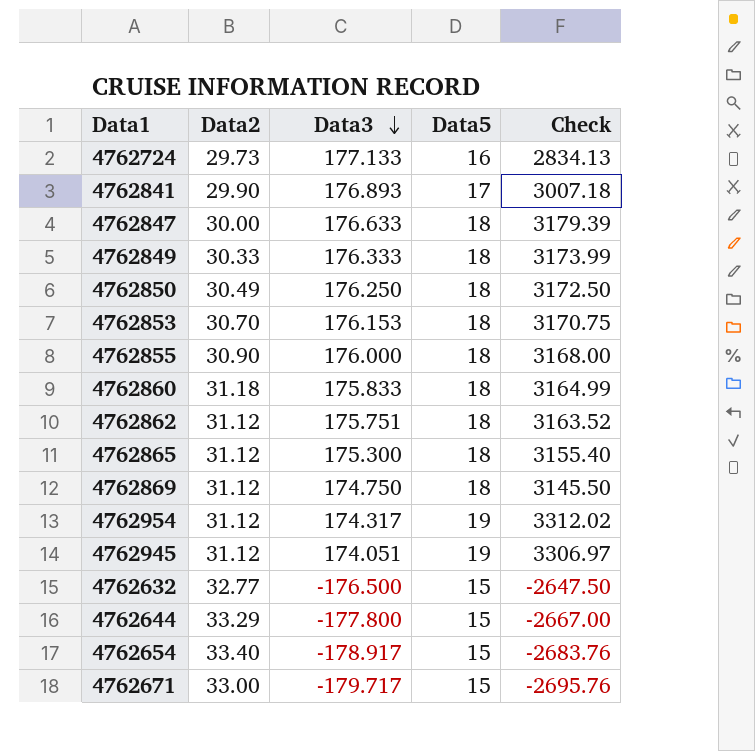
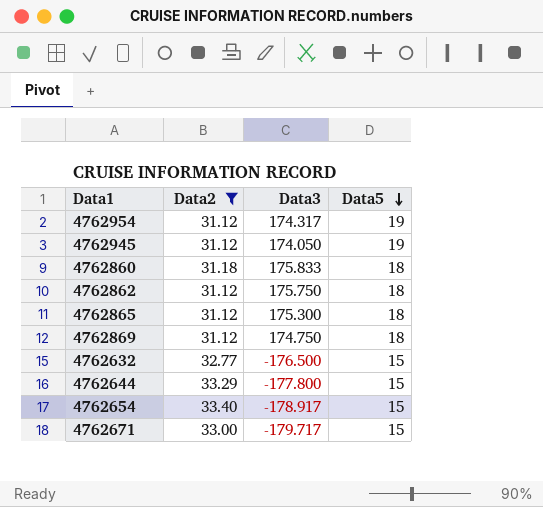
filter: none -> Data2 >= 31.12
row order: Data3 descending -> Data5 descending
column Check | formula: [Data3] * [Data5] -> none
4762945 | Data3: 174.051 -> 174.050
4762862 | Data3: 175.751 -> 175.750

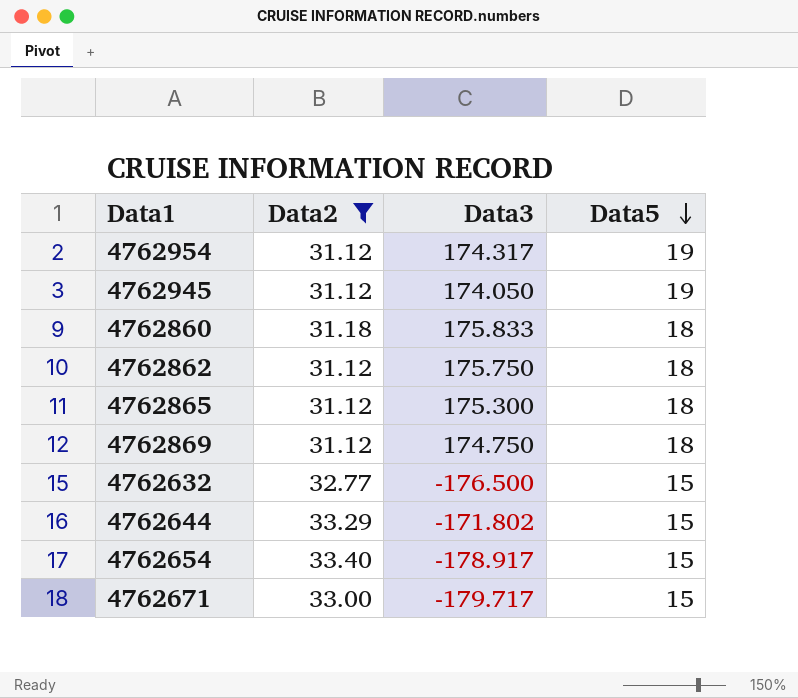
4762644 | Data3: -177.800 -> -171.802

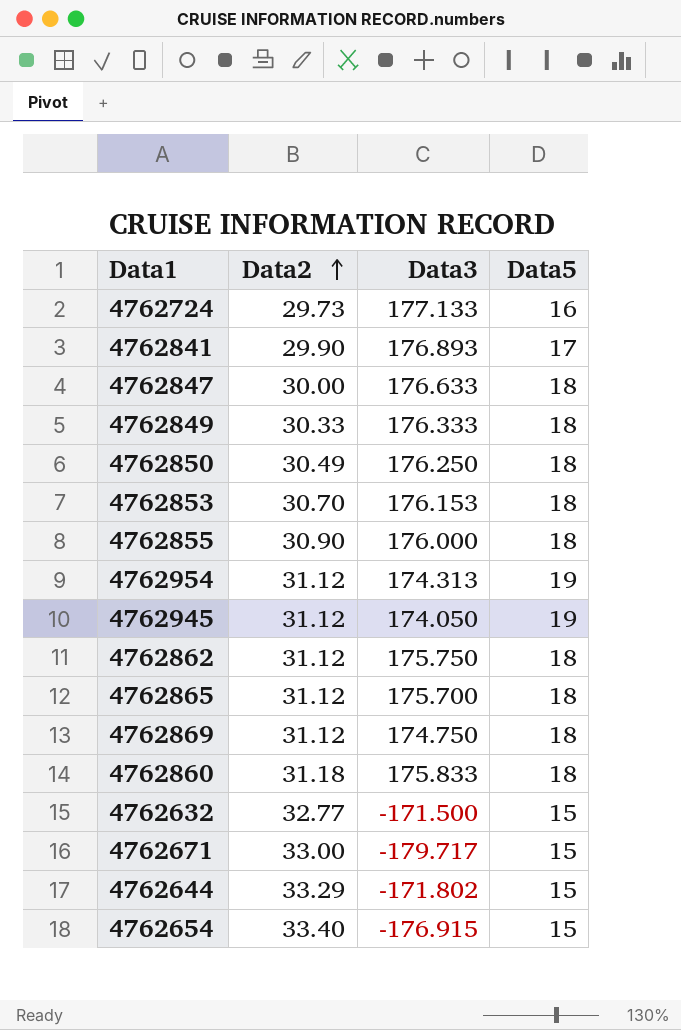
filter: Data2 >= 31.12 -> none
row order: Data5 descending -> Data2 ascending
4762954 | Data3: 174.317 -> 174.313
4762865 | Data3: 175.300 -> 175.700
4762632 | Data3: -176.500 -> -171.500
4762654 | Data3: -178.917 -> -176.915

